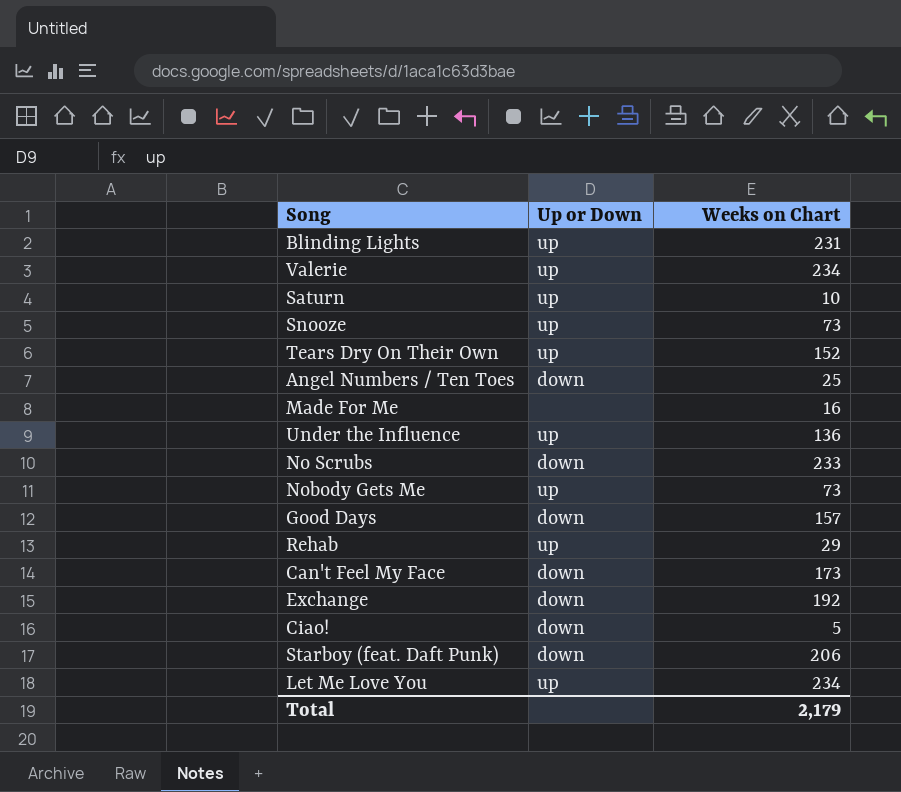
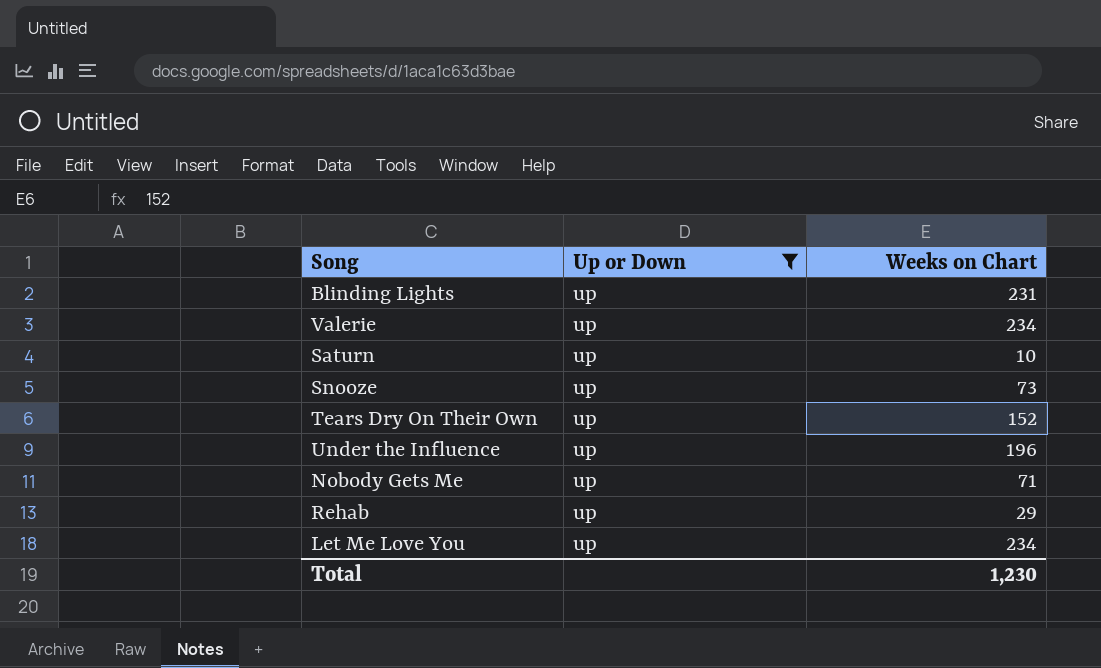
filter: none -> Up or Down = up
Under the Influence | Weeks on Chart: 136 -> 196
Nobody Gets Me | Weeks on Chart: 73 -> 71
Total | Weeks on Chart: 2,179 -> 1,230

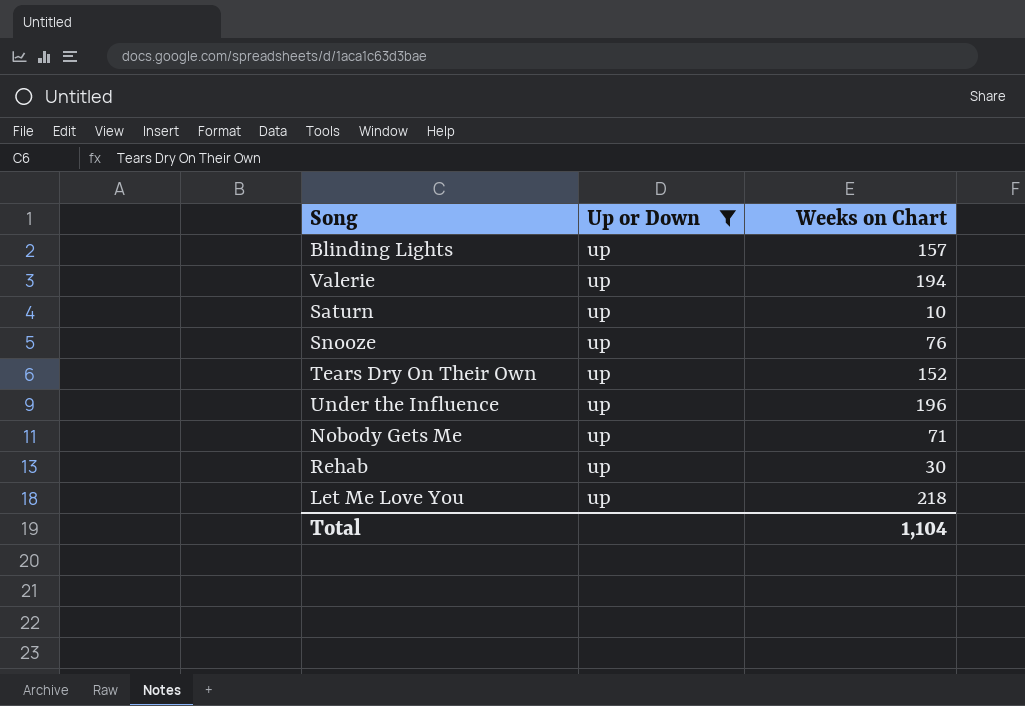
Blinding Lights | Weeks on Chart: 231 -> 157
Valerie | Weeks on Chart: 234 -> 194
Snooze | Weeks on Chart: 73 -> 76
Rehab | Weeks on Chart: 29 -> 30
Let Me Love You | Weeks on Chart: 234 -> 218
Total | Weeks on Chart: 1,230 -> 1,104

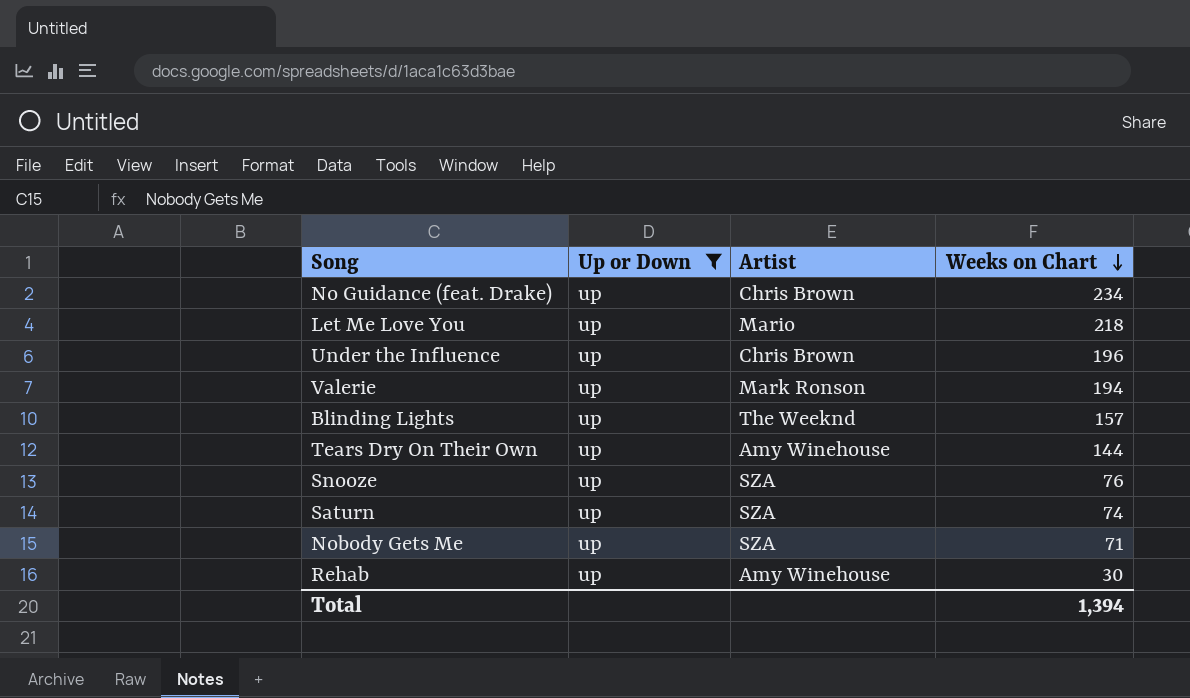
row order: none -> Weeks on Chart descending
column Artist | position: none -> 3
row No Guidance (feat. Drake): none -> up | Chris Brown | 234
Tears Dry On Their Own | Weeks on Chart: 152 -> 144
Saturn | Weeks on Chart: 10 -> 74
Total | Weeks on Chart: 1,104 -> 1,394

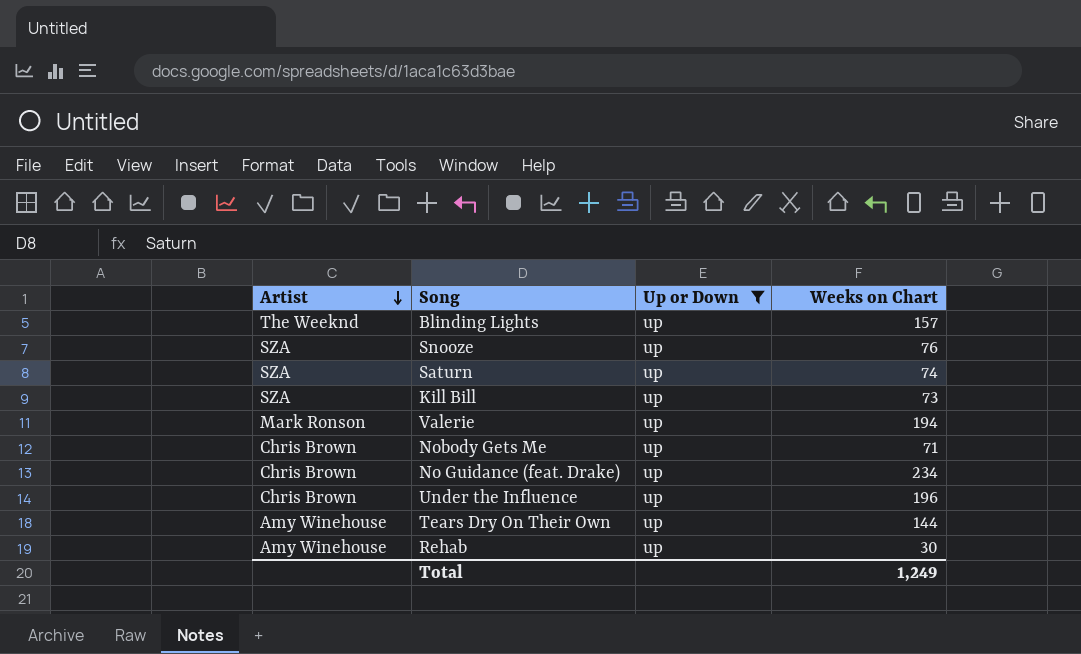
row order: Weeks on Chart descending -> Artist descending
column Artist | position: 3 -> 1
row Let Me Love You: up | Mario | 218 -> none
row Kill Bill: none -> SZA | up | 73
Nobody Gets Me | Artist: SZA -> Chris Brown
Total | Weeks on Chart: 1,394 -> 1,249

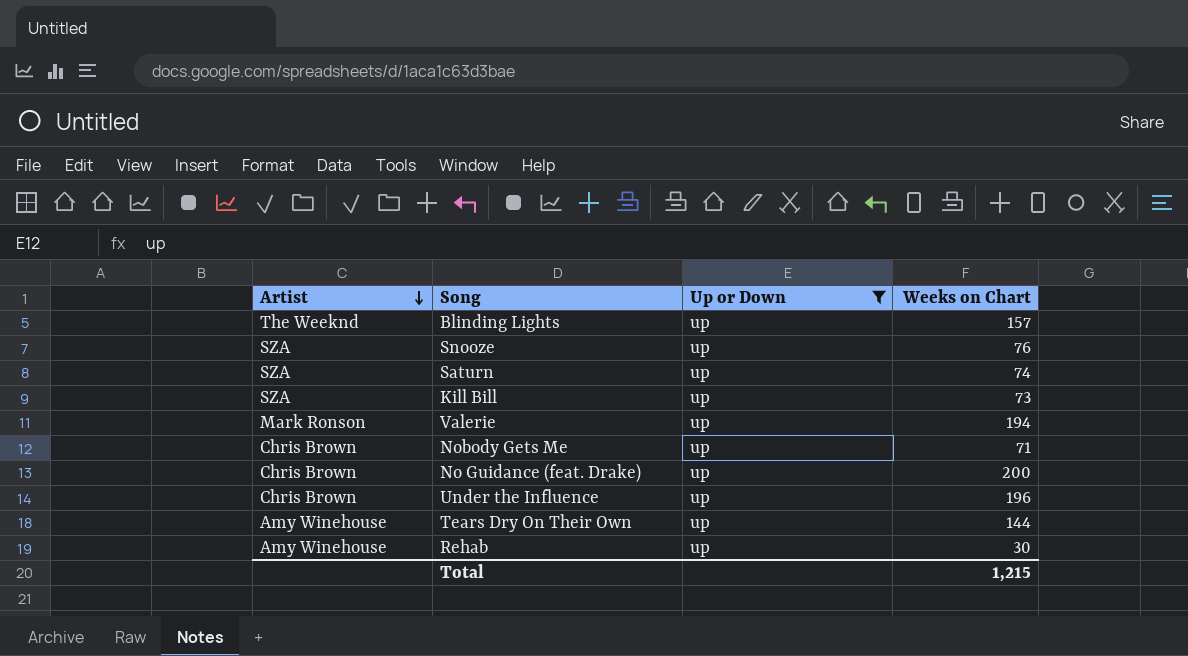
No Guidance (feat. Drake) | Weeks on Chart: 234 -> 200
Total | Weeks on Chart: 1,249 -> 1,215

